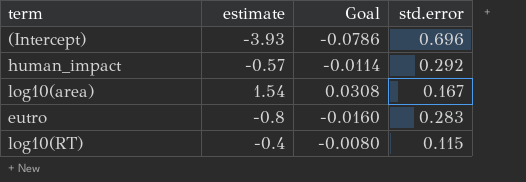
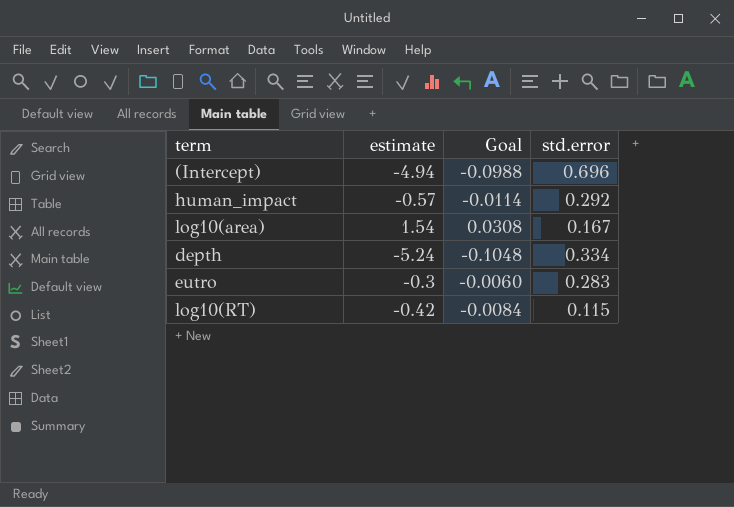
(Intercept) | estimate: -3.93 -> -4.94
(Intercept) | Goal: -0.0786 -> -0.0988
row depth: none -> -5.24 | -0.1048 | 0.334
eutro | estimate: -0.8 -> -0.3
eutro | Goal: -0.0160 -> -0.0060
log10(RT) | estimate: -0.4 -> -0.42
log10(RT) | Goal: -0.0080 -> -0.0084

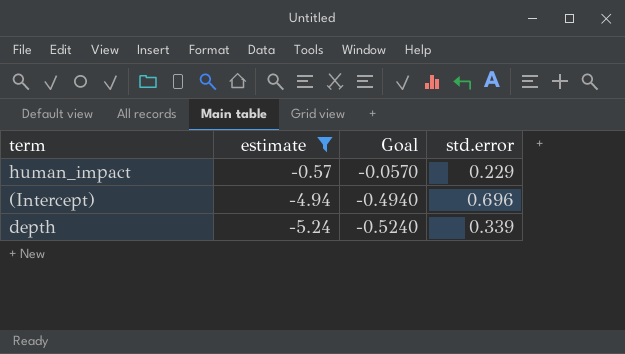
filter: none -> estimate <= -0.57
row order: none -> estimate descending
column Goal | formula: [estimate] * 0.02 -> [estimate] * 0.1
human_impact | std.error: 0.292 -> 0.229
depth | std.error: 0.334 -> 0.339

